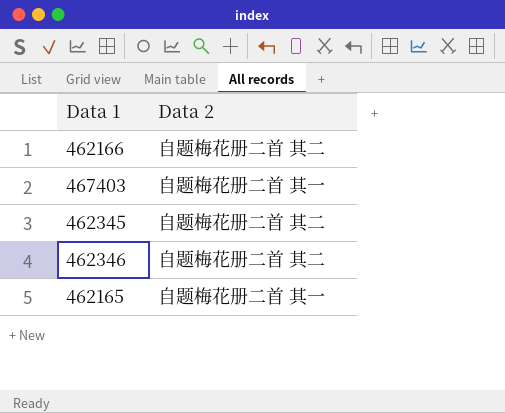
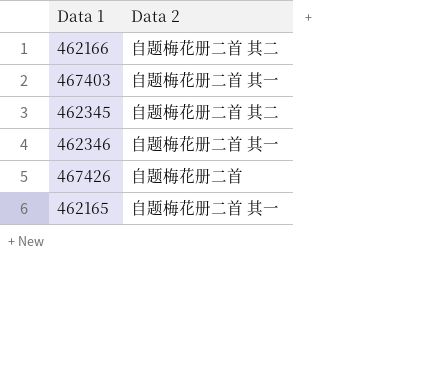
462346 | Data 2: 自题梅花册二首 其二 -> 自题梅花册二首 其一
row 467426: none -> 自题梅花册二首

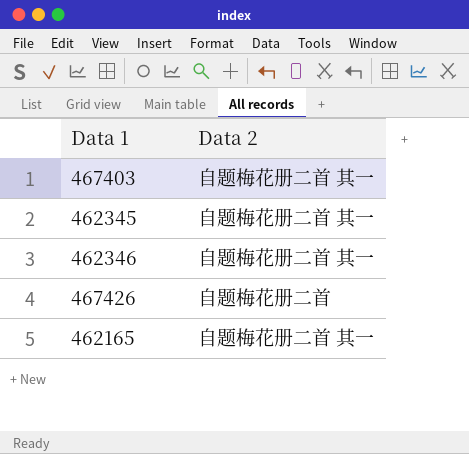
row 462166: 自题梅花册二首 其二 -> none
462345 | Data 2: 自题梅花册二首 其二 -> 自题梅花册二首 其一

